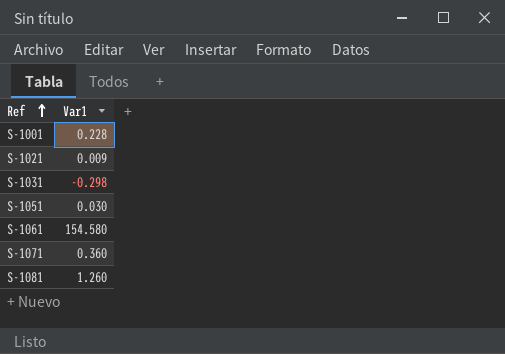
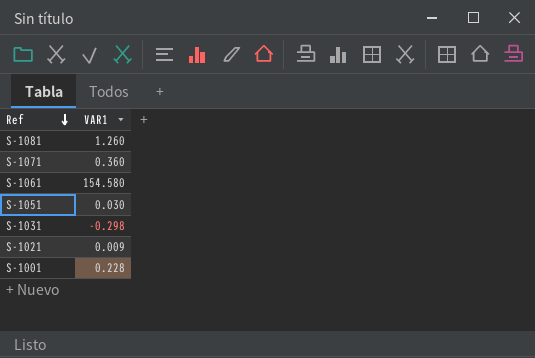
row order: Ref ascending -> Ref descending
column name: Var1 -> VAR1

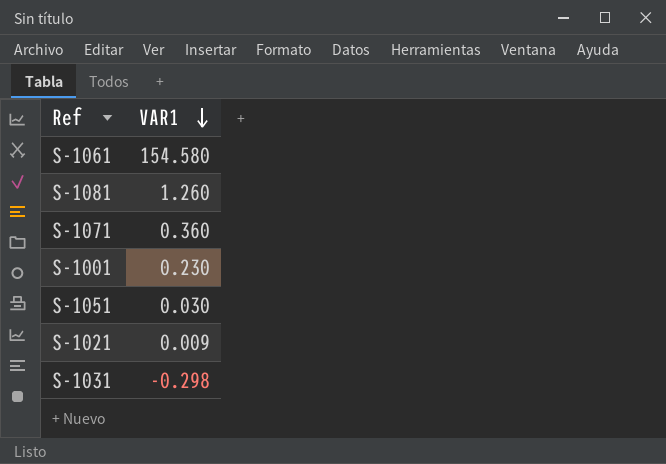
row order: Ref descending -> VAR1 descending
S-1001 | VAR1: 0.228 -> 0.230

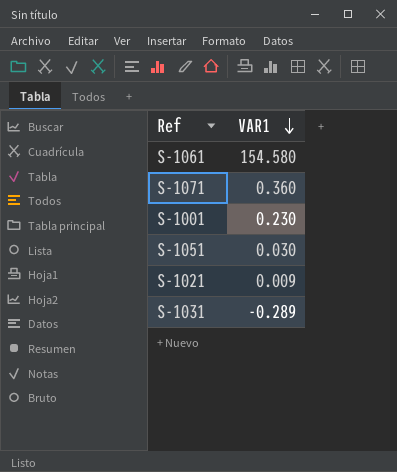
row S-1081: 1.260 -> none
S-1031 | VAR1: -0.298 -> -0.289

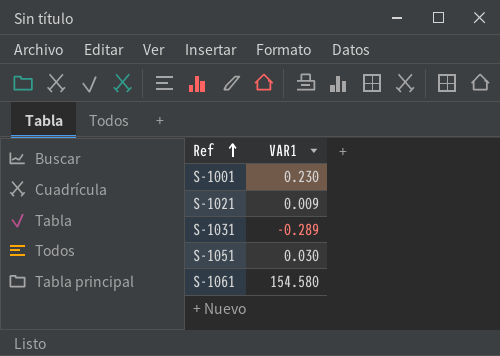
row order: VAR1 descending -> Ref ascending
row S-1071: 0.360 -> none

